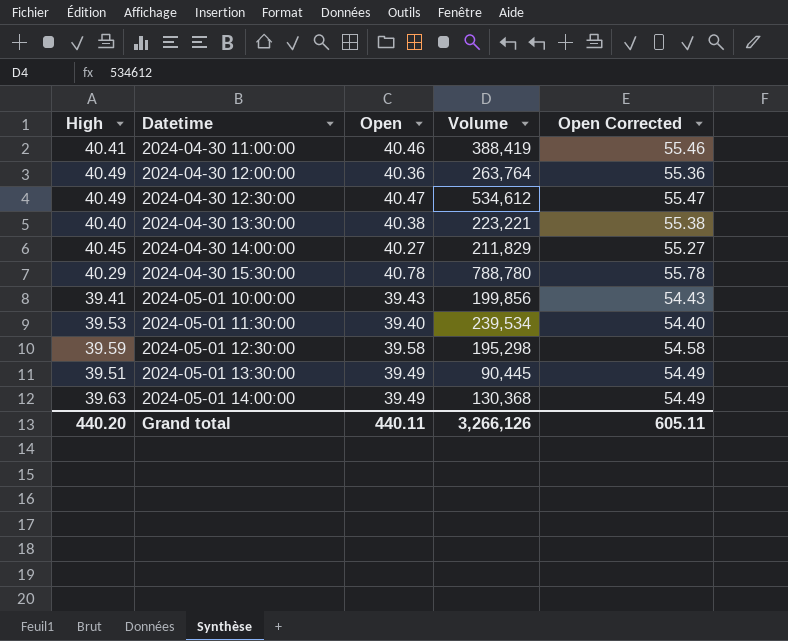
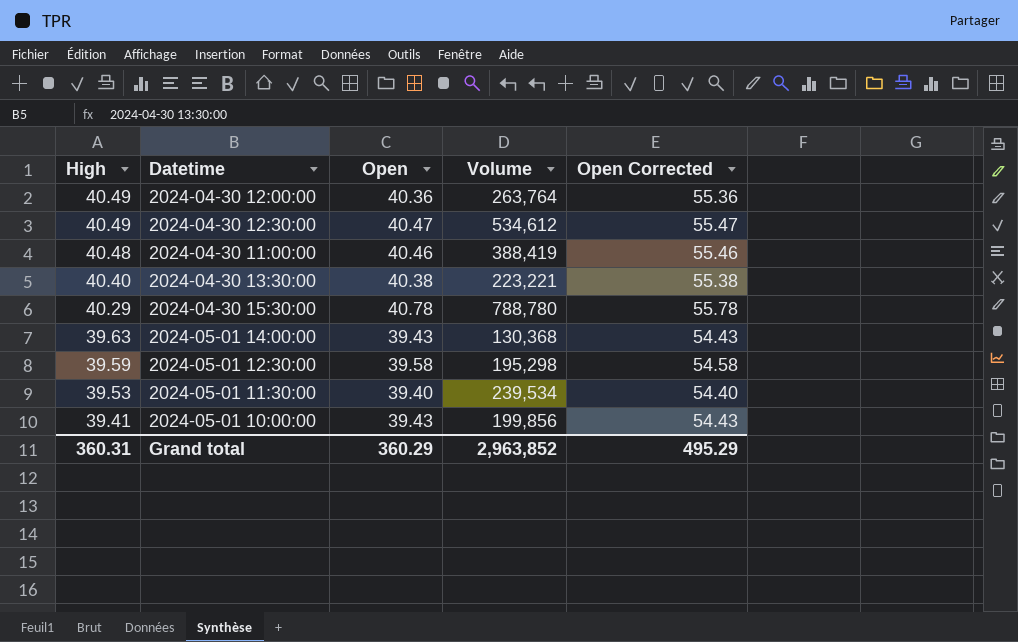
row order: Datetime ascending -> High descending
row 2024-04-30 14:00:00: 40.45 | 40.27 | 211,829 | 55.27 -> none
row 2024-05-01 13:30:00: 39.51 | 39.49 | 90,445 | 54.49 -> none
2024-04-30 11:00:00 | High: 40.41 -> 40.48
2024-05-01 14:00:00 | Open: 39.49 -> 39.43
2024-05-01 14:00:00 | Open Corrected: 54.49 -> 54.43
Grand total | High: 440.20 -> 360.31
Grand total | Open: 440.11 -> 360.29
Grand total | Volume: 3,266,126 -> 2,963,852
Grand total | Open Corrected: 605.11 -> 495.29

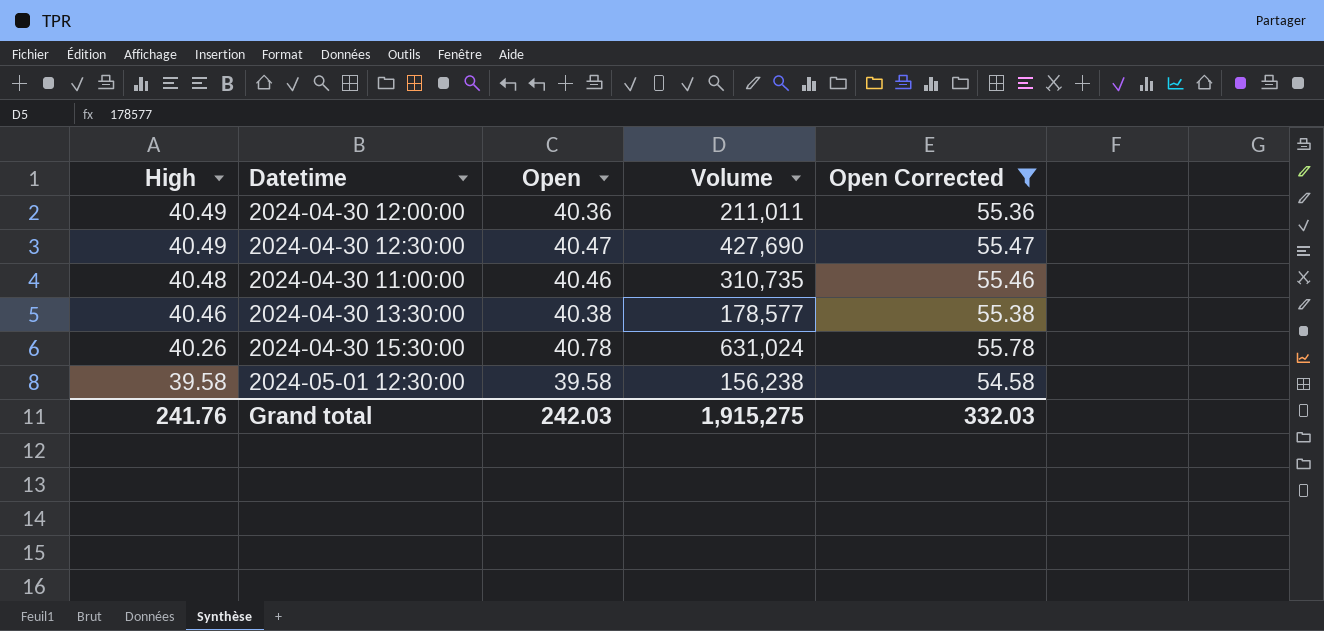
filter: none -> Open Corrected >= 54.58
2024-04-30 12:00:00 | Volume: 263,764 -> 211,011
2024-04-30 12:30:00 | Volume: 534,612 -> 427,690
2024-04-30 11:00:00 | Volume: 388,419 -> 310,735
2024-04-30 13:30:00 | High: 40.40 -> 40.46
2024-04-30 13:30:00 | Volume: 223,221 -> 178,577
2024-04-30 15:30:00 | High: 40.29 -> 40.26
2024-04-30 15:30:00 | Volume: 788,780 -> 631,024
2024-05-01 12:30:00 | High: 39.59 -> 39.58
2024-05-01 12:30:00 | Volume: 195,298 -> 156,238
Grand total | High: 360.31 -> 241.76
Grand total | Open: 360.29 -> 242.03
Grand total | Volume: 2,963,852 -> 1,915,275
Grand total | Open Corrected: 495.29 -> 332.03

